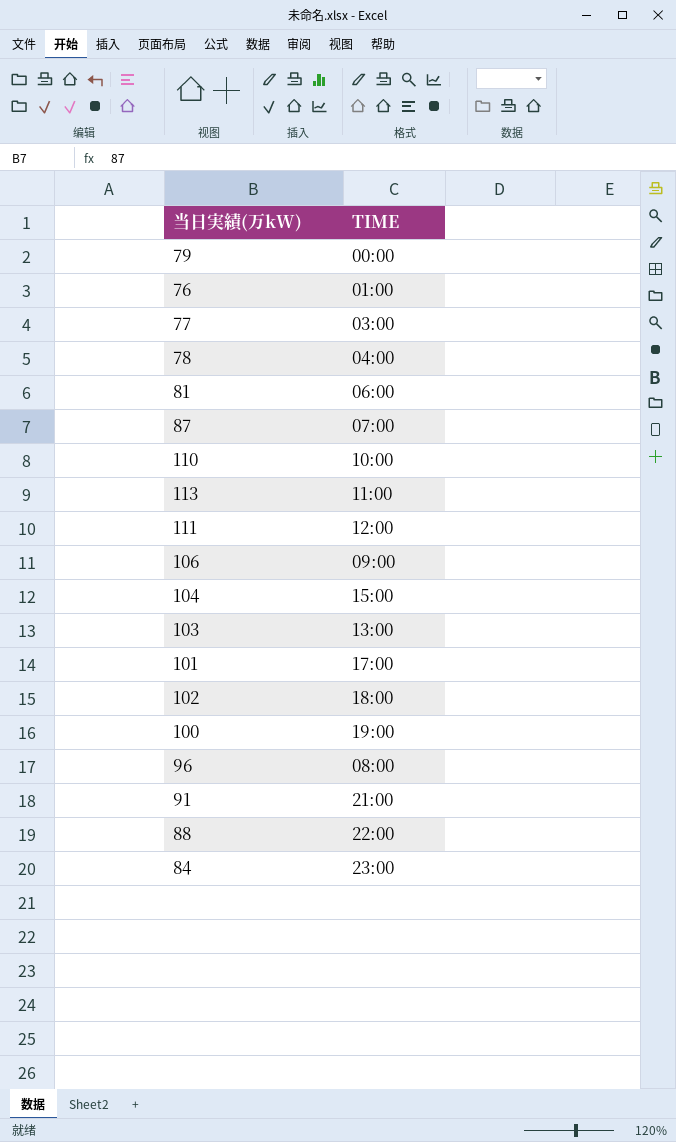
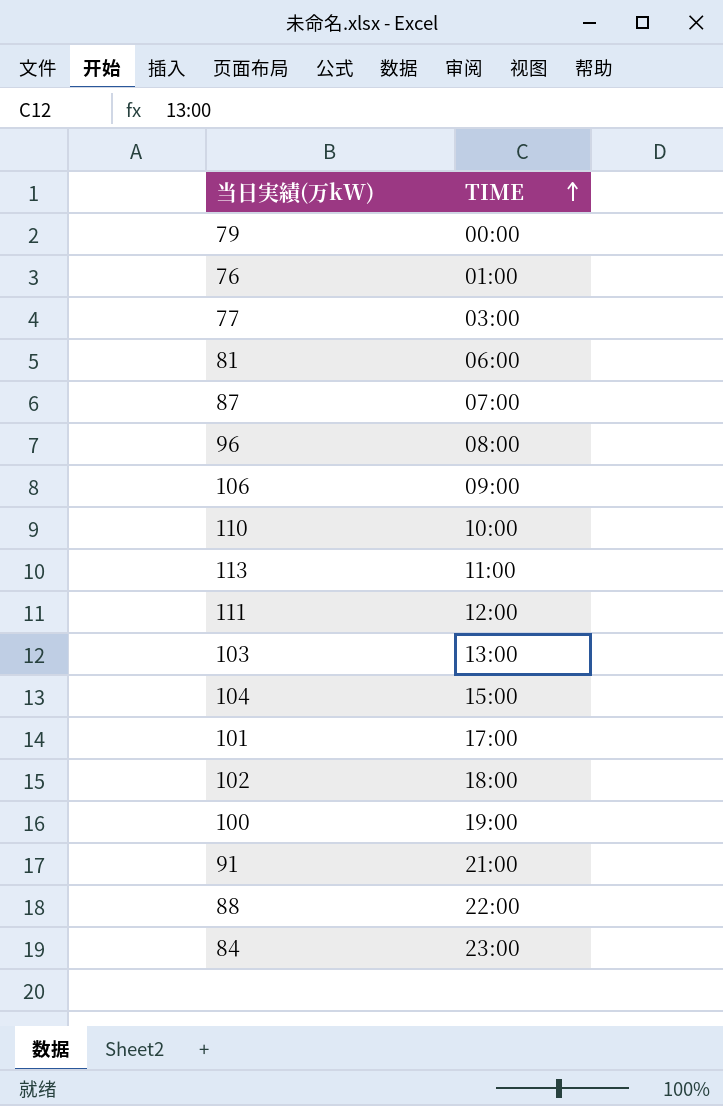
row order: none -> TIME ascending
row 78: 04:00 -> none

